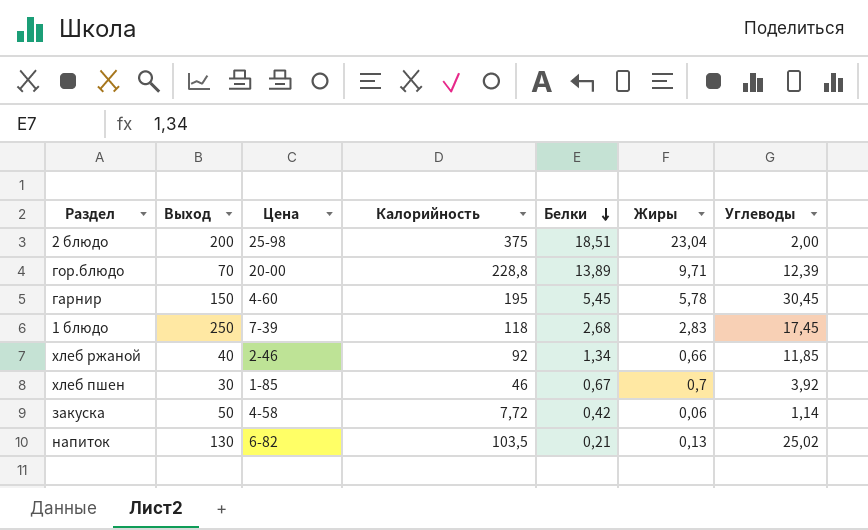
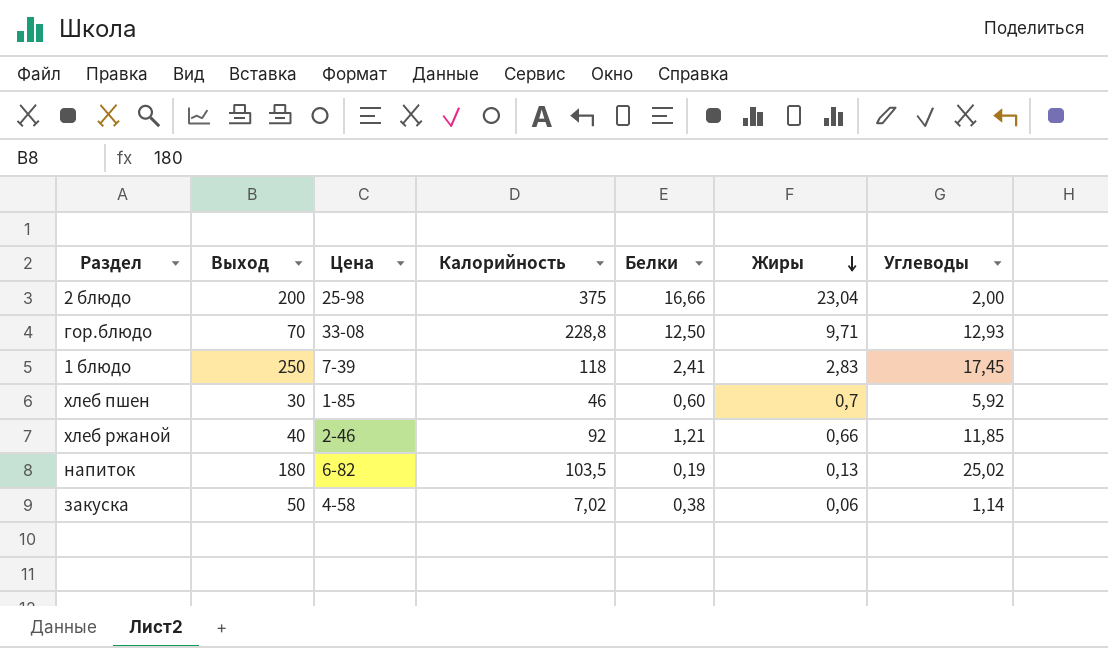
row order: Белки descending -> Жиры descending
row гарнир: 150 | 4-60 | 195 | 5,45 | 5,78 | 30,45 -> none
2 блюдо | Белки: 18,51 -> 16,66
гор.блюдо | Цена: 20-00 -> 33-08
гор.блюдо | Белки: 13,89 -> 12,50
гор.блюдо | Углеводы: 12,39 -> 12,93
1 блюдо | Белки: 2,68 -> 2,41
хлеб пшен | Белки: 0,67 -> 0,60
хлеб пшен | Углеводы: 3,92 -> 5,92
хлеб ржаной | Белки: 1,34 -> 1,21
напиток | Выход: 130 -> 180
напиток | Белки: 0,21 -> 0,19
закуска | Калорийность: 7,72 -> 7,02
закуска | Белки: 0,42 -> 0,38

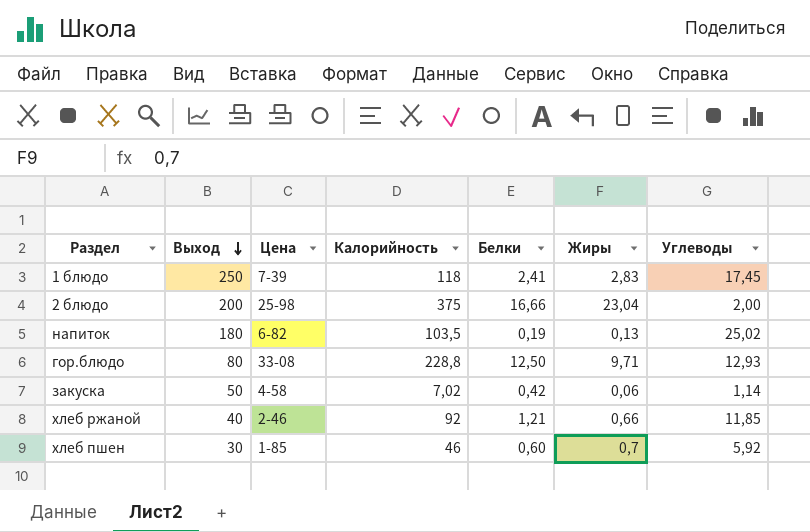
row order: Жиры descending -> Выход descending
гор.блюдо | Выход: 70 -> 80
закуска | Белки: 0,38 -> 0,42

